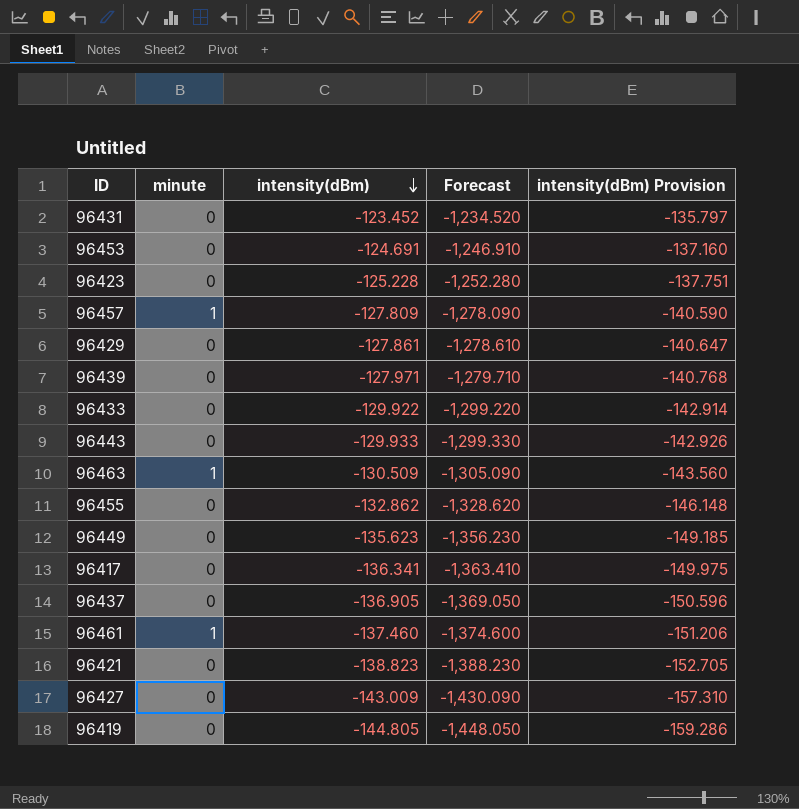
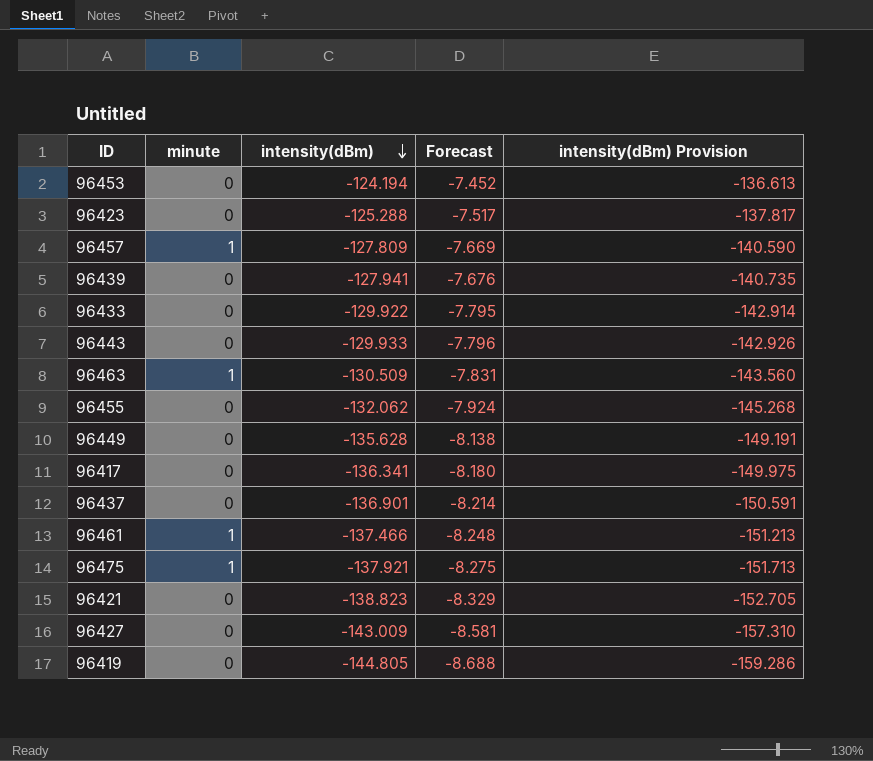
column Forecast | formula: [intensity(dBm)] * 10 -> [intensity(dBm)] * 0.06
row 96431: 0 | -123.452 | -1,234.520 | -135.797 -> none
row 96429: 0 | -127.861 | -1,278.610 | -140.647 -> none
96453 | intensity(dBm): -124.691 -> -124.194
96453 | intensity(dBm) Provision: -137.160 -> -136.613
96423 | intensity(dBm): -125.228 -> -125.288
96423 | intensity(dBm) Provision: -137.751 -> -137.817
96439 | intensity(dBm): -127.971 -> -127.941
96439 | intensity(dBm) Provision: -140.768 -> -140.735
96455 | intensity(dBm): -132.862 -> -132.062
96455 | intensity(dBm) Provision: -146.148 -> -145.268
96449 | intensity(dBm): -135.623 -> -135.628
96449 | intensity(dBm) Provision: -149.185 -> -149.191
96437 | intensity(dBm): -136.905 -> -136.901
96437 | intensity(dBm) Provision: -150.596 -> -150.591
96461 | intensity(dBm): -137.460 -> -137.466
96461 | intensity(dBm) Provision: -151.206 -> -151.213
row 96475: none -> 1 | -137.921 | -8.275 | -151.713

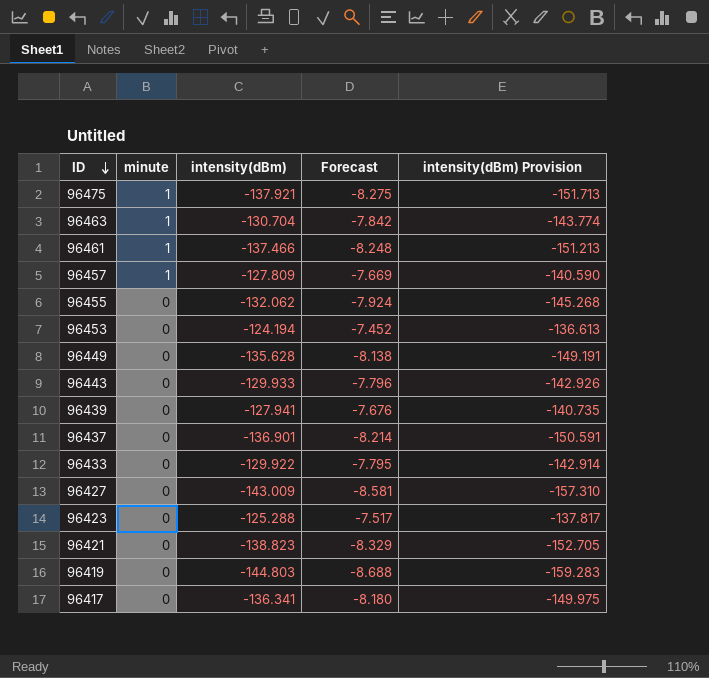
row order: intensity(dBm) descending -> ID descending
96463 | intensity(dBm): -130.509 -> -130.704
96463 | Forecast: -7.831 -> -7.842
96463 | intensity(dBm) Provision: -143.560 -> -143.774
96419 | intensity(dBm): -144.805 -> -144.803
96419 | intensity(dBm) Provision: -159.286 -> -159.283

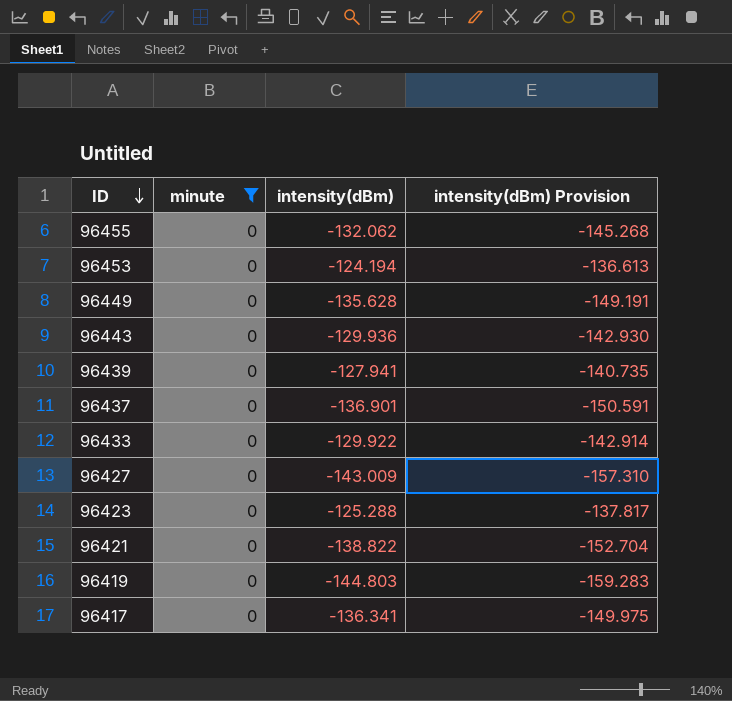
filter: none -> minute = 0
column Forecast | formula: [intensity(dBm)] * 0.06 -> none
96443 | intensity(dBm): -129.933 -> -129.936
96443 | intensity(dBm) Provision: -142.926 -> -142.930
96421 | intensity(dBm): -138.823 -> -138.822
96421 | intensity(dBm) Provision: -152.705 -> -152.704

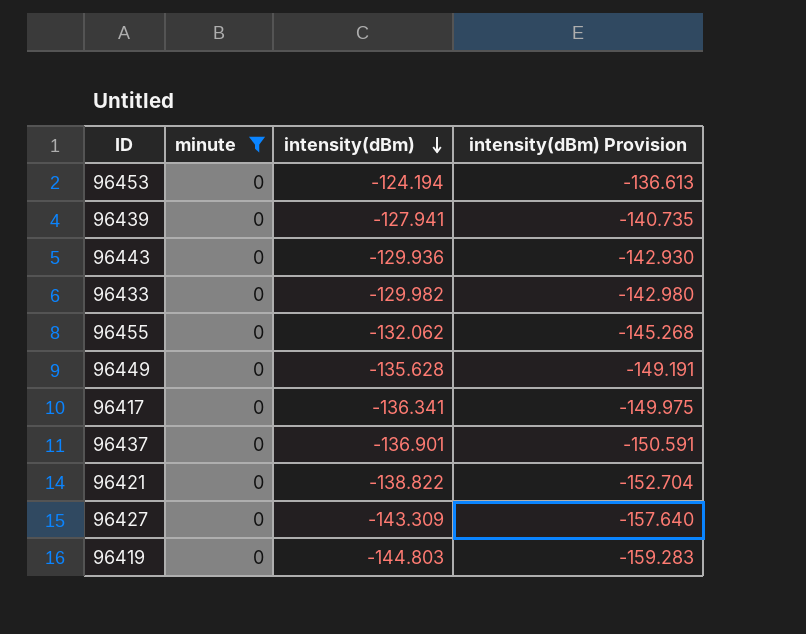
row order: ID descending -> intensity(dBm) descending
row 96423: 0 | -125.288 | -137.817 -> none
96433 | intensity(dBm): -129.922 -> -129.982
96433 | intensity(dBm) Provision: -142.914 -> -142.980
96427 | intensity(dBm): -143.009 -> -143.309
96427 | intensity(dBm) Provision: -157.310 -> -157.640

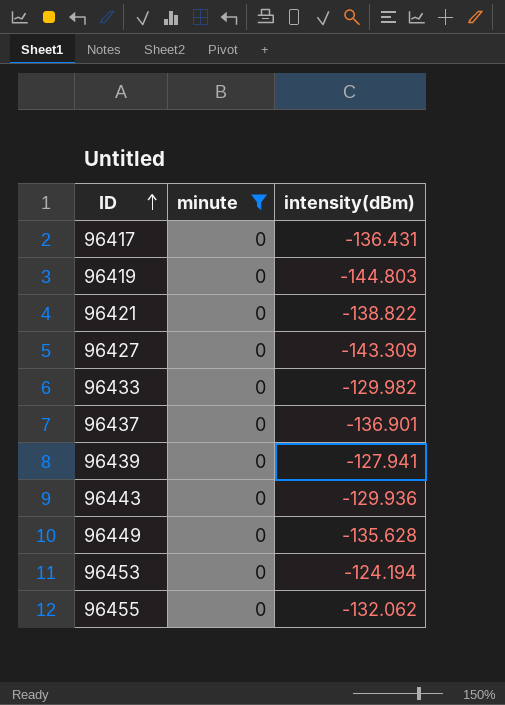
row order: intensity(dBm) descending -> ID ascending
column intensity(dBm) Provision | formula: [intensity(dBm)] * 1.1 -> none
96417 | intensity(dBm): -136.341 -> -136.431

